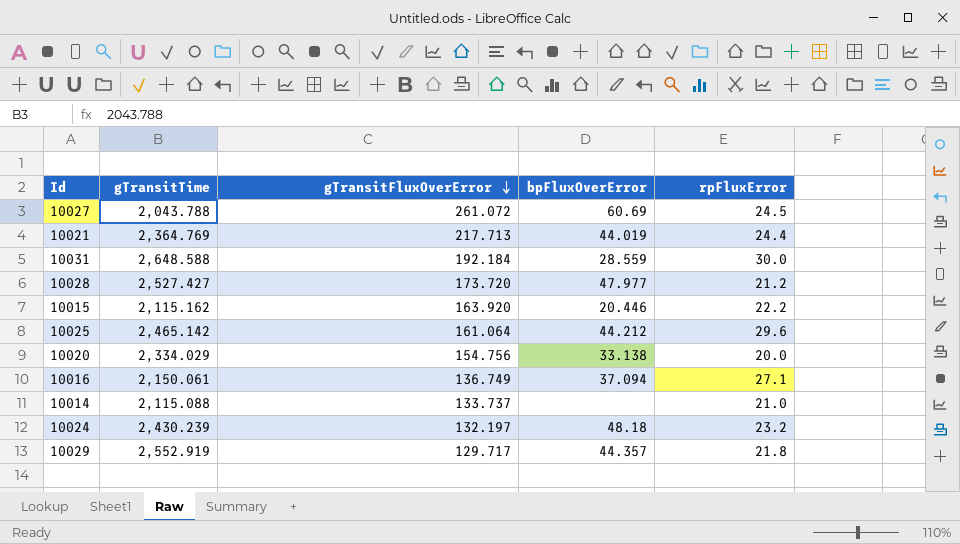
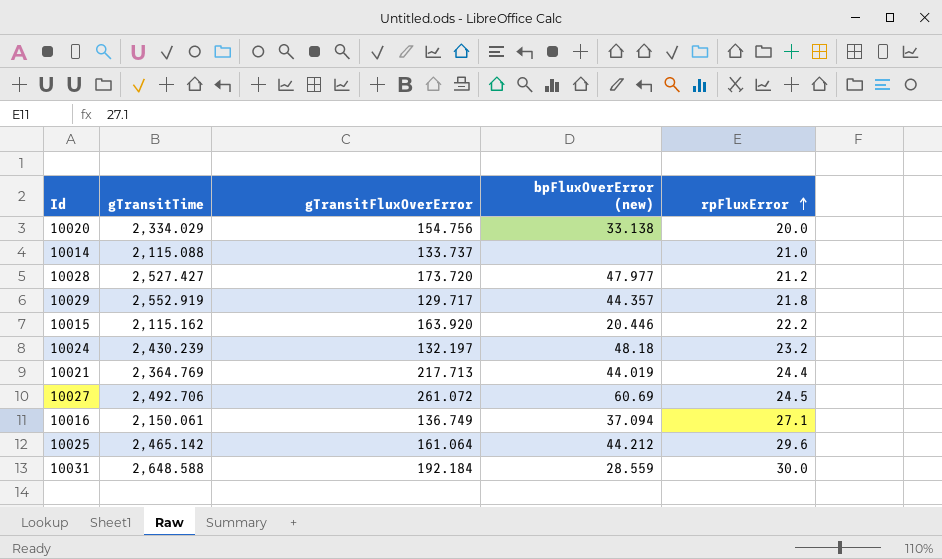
row order: gTransitFluxOverError descending -> rpFluxError ascending
column name: bpFluxOverError -> bpFluxOverError (new)
10027 | gTransitTime: 2,043.788 -> 2,492.706

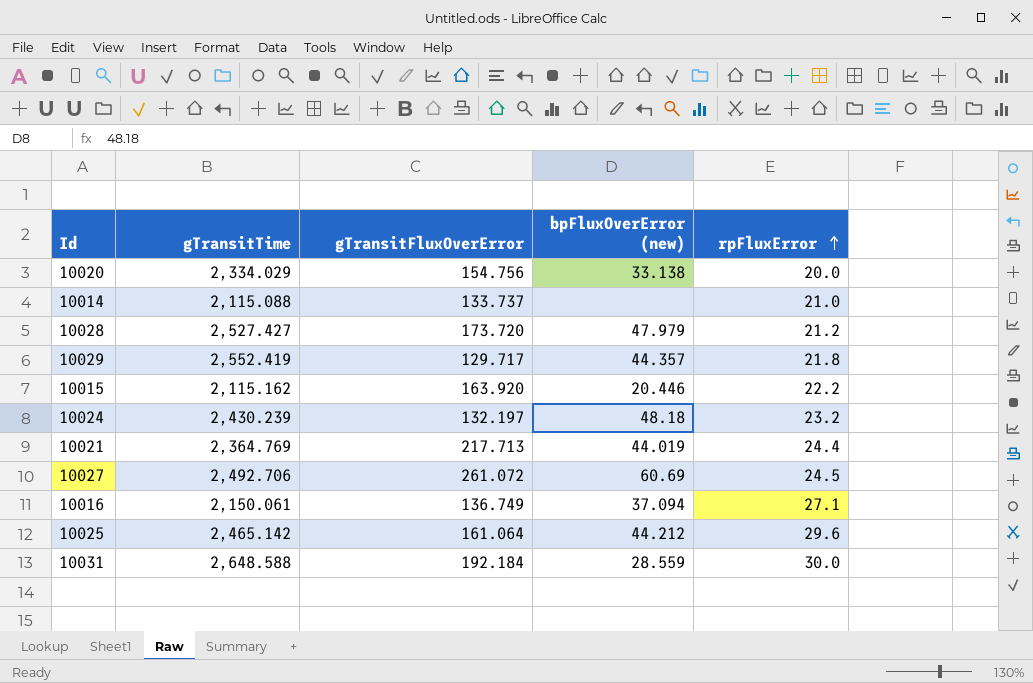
10028 | bpFluxOverError (new): 47.977 -> 47.979
10029 | gTransitTime: 2,552.919 -> 2,552.419

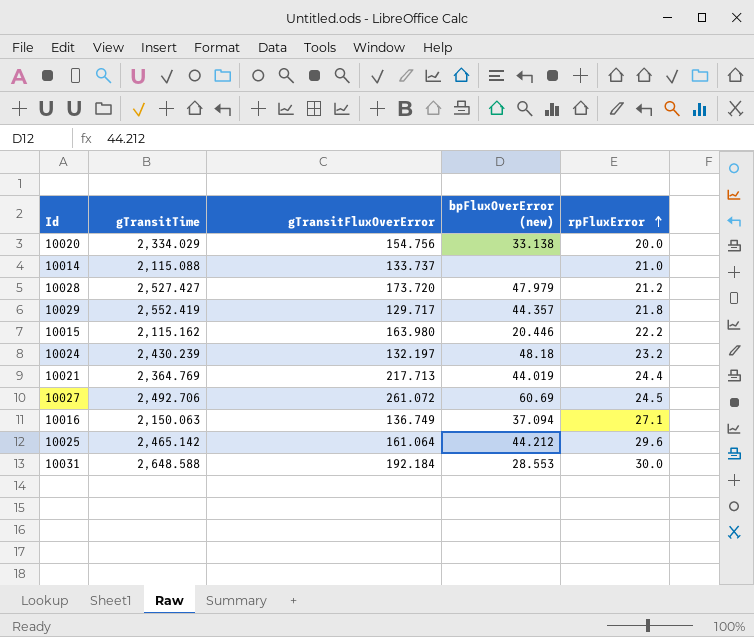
10015 | gTransitFluxOverError: 163.920 -> 163.980
10016 | gTransitTime: 2,150.061 -> 2,150.063
10031 | bpFluxOverError (new): 28.559 -> 28.553

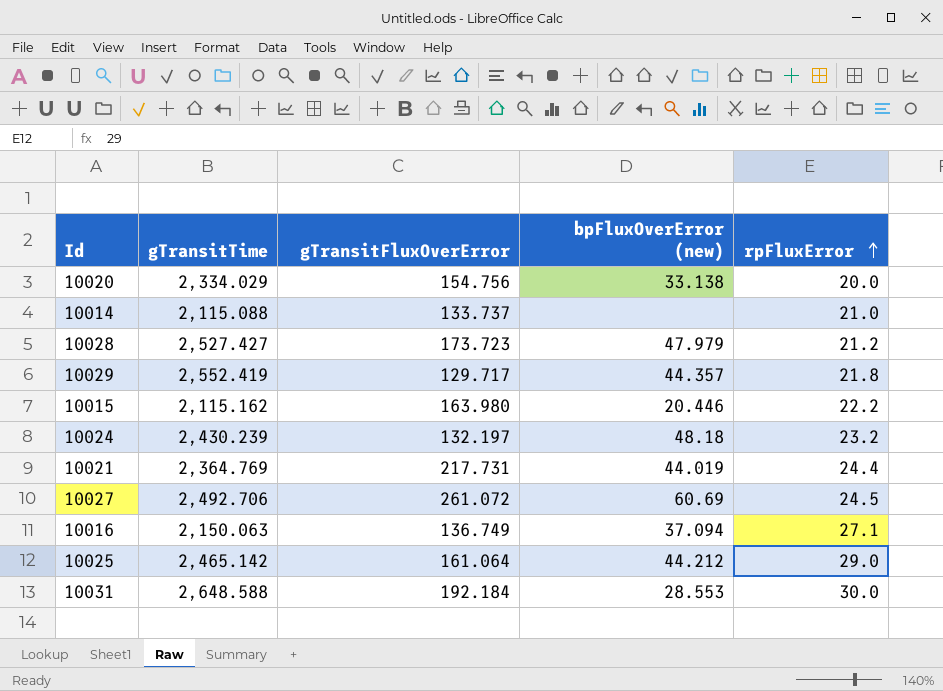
10028 | gTransitFluxOverError: 173.720 -> 173.723
10021 | gTransitFluxOverError: 217.713 -> 217.731
10025 | rpFluxError: 29.6 -> 29.0

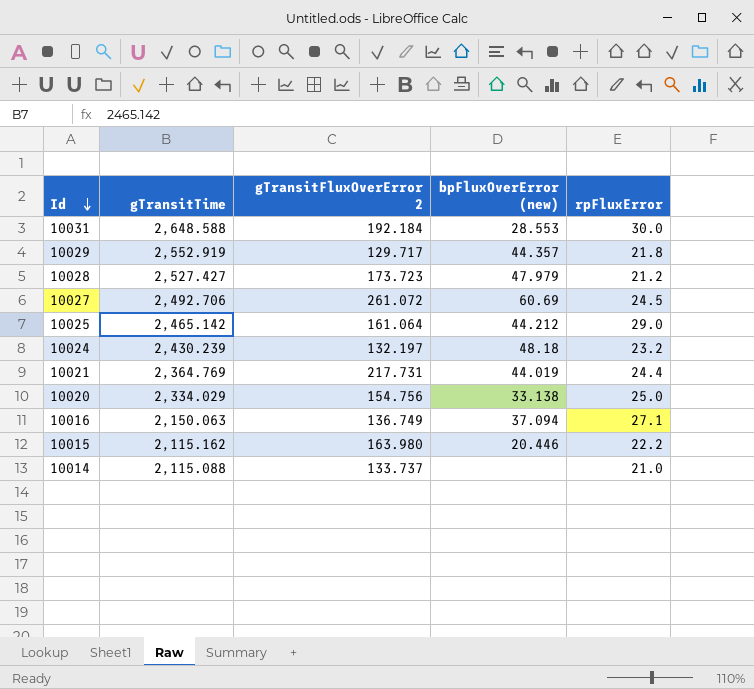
row order: rpFluxError ascending -> Id descending
column name: gTransitFluxOverError -> gTransitFluxOverError 2
10029 | gTransitTime: 2,552.419 -> 2,552.919
10020 | rpFluxError: 20.0 -> 25.0

